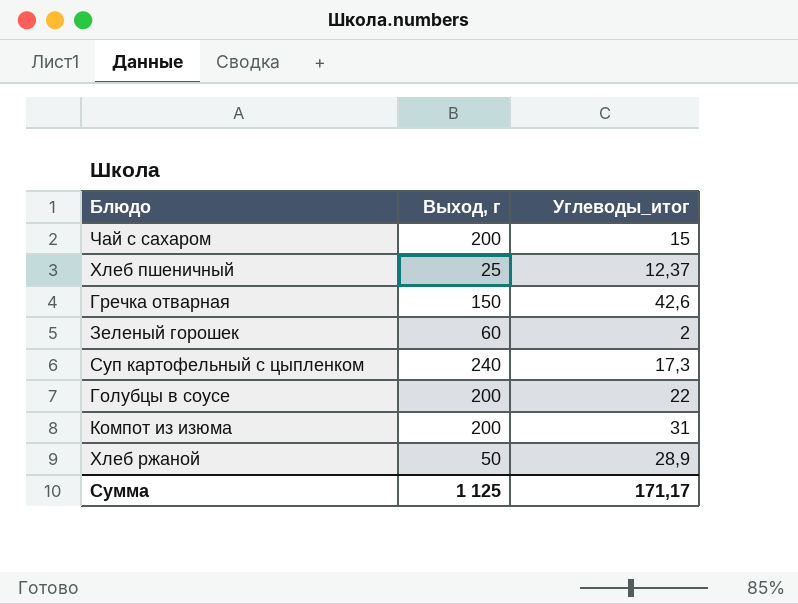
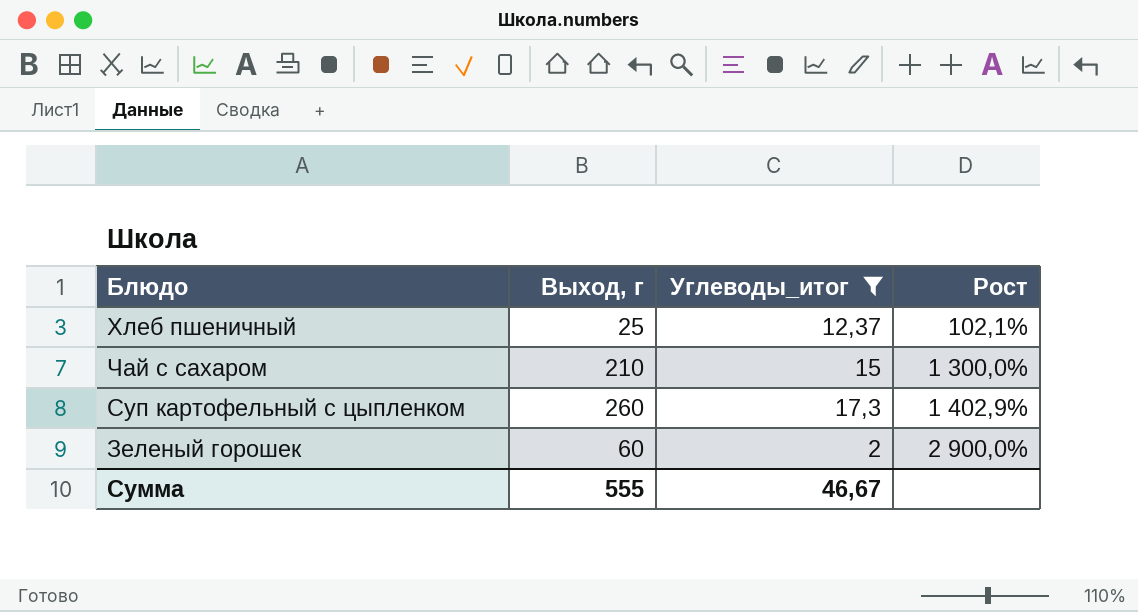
filter: none -> Углеводы_итог <= 17,3
row order: none -> Рост ascending
column Рост | formula: none -> ([Выход, г] - [Углеводы_итог]) / [Углеводы_итог]
Чай с сахаром | Выход, г: 200 -> 210
Суп картофельный с цыпленком | Выход, г: 240 -> 260
Сумма | Выход, г: 1 125 -> 555
Сумма | Углеводы_итог: 171,17 -> 46,67

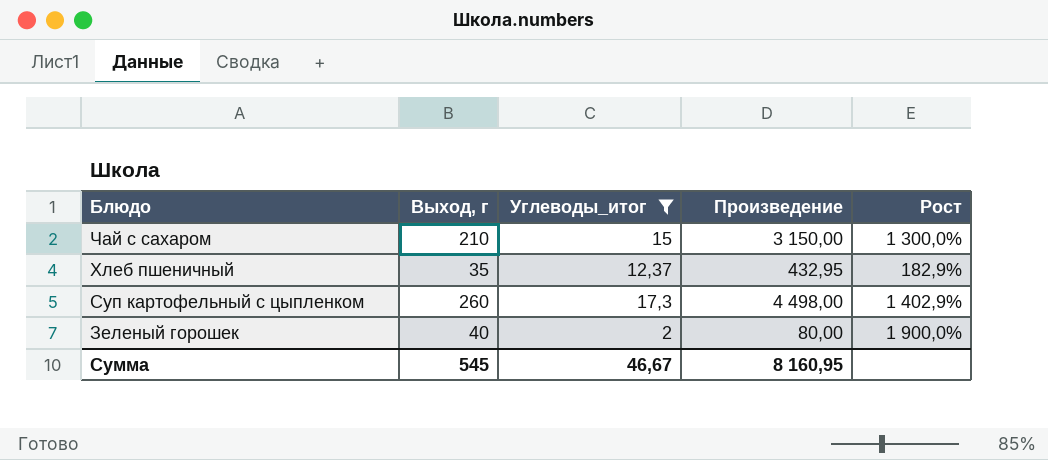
row order: Рост ascending -> Блюдо descending
column Произведение | formula: none -> [Выход, г] * [Углеводы_итог]
Хлеб пшеничный | Выход, г: 25 -> 35
Хлеб пшеничный | Рост: 102,1% -> 182,9%
Зеленый горошек | Выход, г: 60 -> 40
Зеленый горошек | Рост: 2 900,0% -> 1 900,0%
Сумма | Выход, г: 555 -> 545

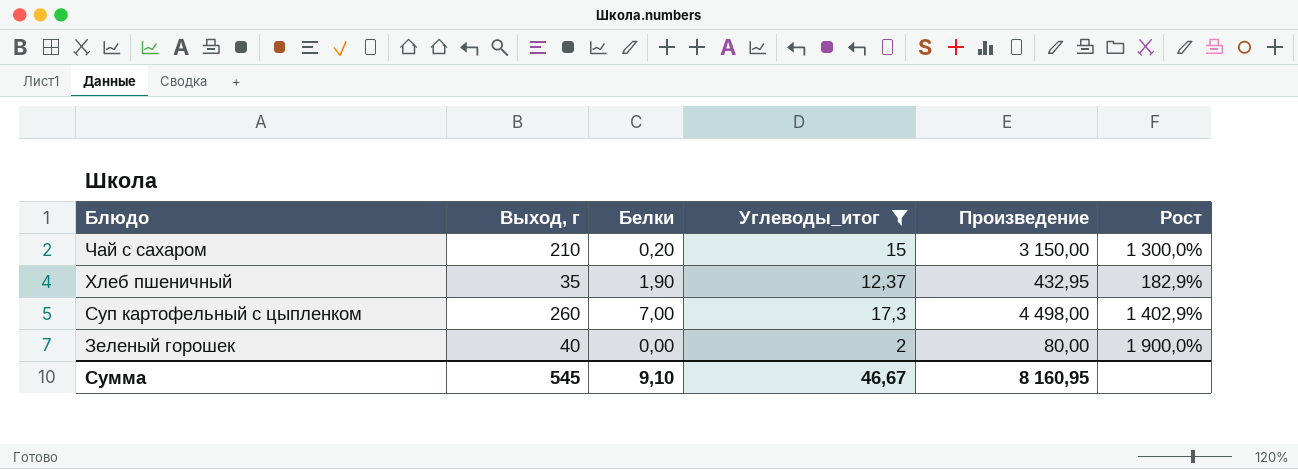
column Белки | position: none -> 3

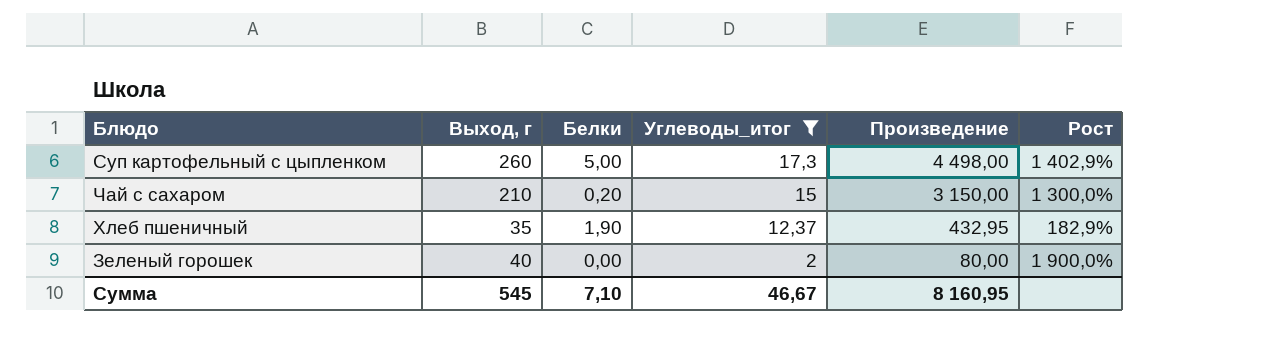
row order: Блюдо descending -> Углеводы_итог descending
Суп картофельный с цыпленком | Белки: 7,00 -> 5,00
Сумма | Белки: 9,10 -> 7,10

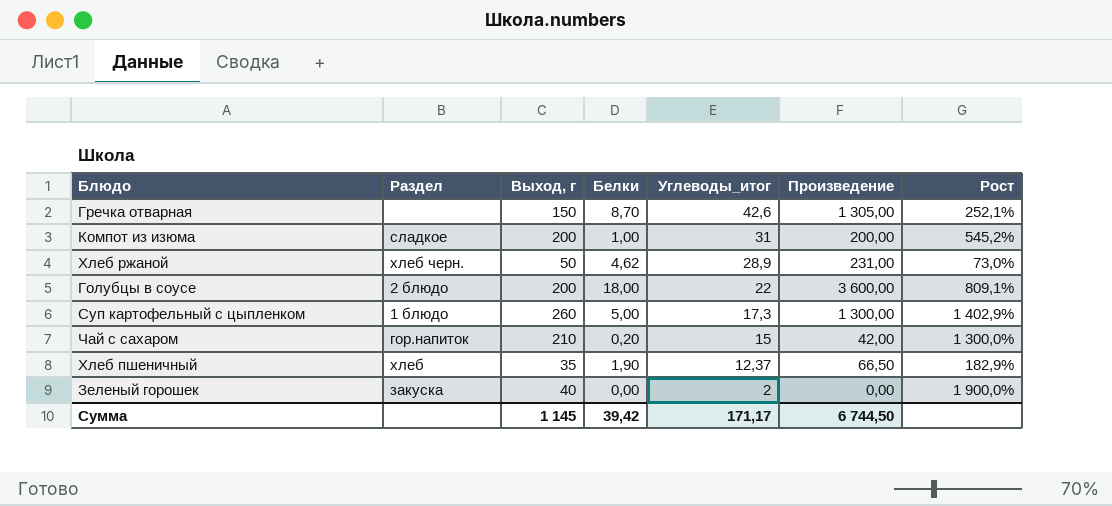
filter: Углеводы_итог <= 17,3 -> none
column Раздел | position: none -> 2
column Произведение | formula: [Выход, г] * [Углеводы_итог] -> [Выход, г] * [Белки]
Сумма | Выход, г: 545 -> 1 145
Сумма | Белки: 7,10 -> 39,42
Сумма | Углеводы_итог: 46,67 -> 171,17
Сумма | Произведение: 8 160,95 -> 6 744,50

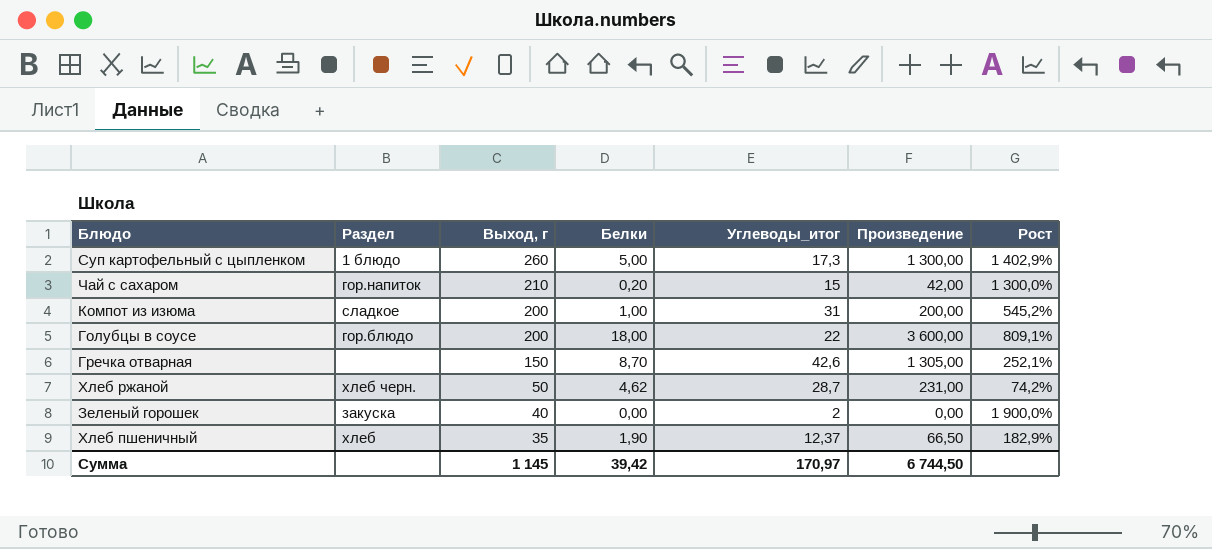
row order: Углеводы_итог descending -> Выход, г descending
Голубцы в соусе | Раздел: 2 блюдо -> гор.блюдо
Хлеб ржаной | Углеводы_итог: 28,9 -> 28,7
Хлеб ржаной | Рост: 73,0% -> 74,2%
Сумма | Углеводы_итог: 171,17 -> 170,97

